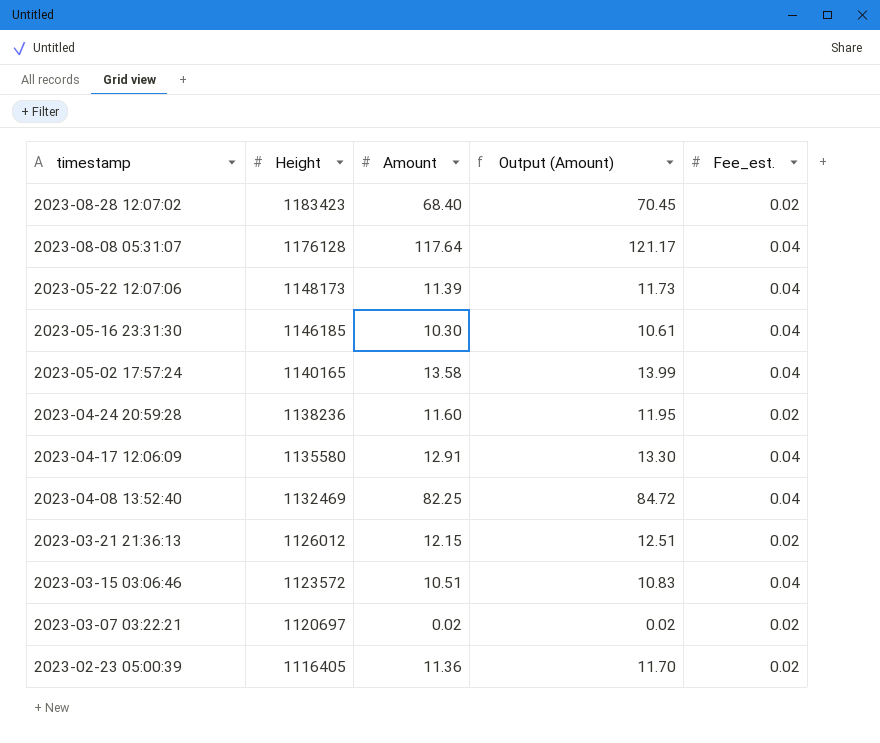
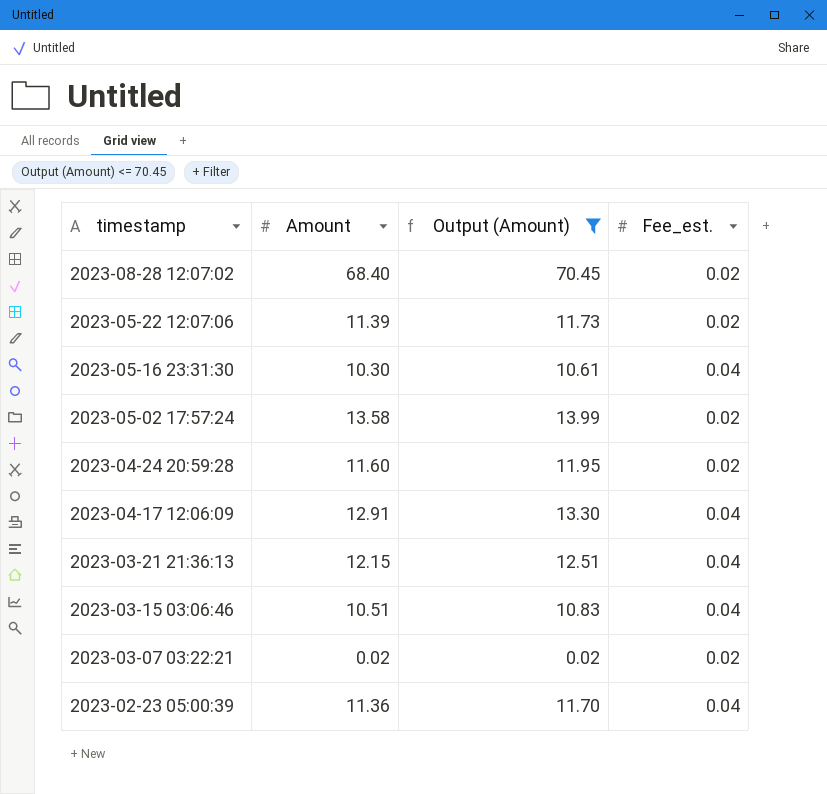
filter: none -> Output (Amount) <= 70.45
column Height | position: 2 -> none
2023-05-22 12:07:06 | Fee_est.: 0.04 -> 0.02
2023-05-02 17:57:24 | Fee_est.: 0.04 -> 0.02
2023-03-21 21:36:13 | Fee_est.: 0.02 -> 0.04
2023-02-23 05:00:39 | Fee_est.: 0.02 -> 0.04

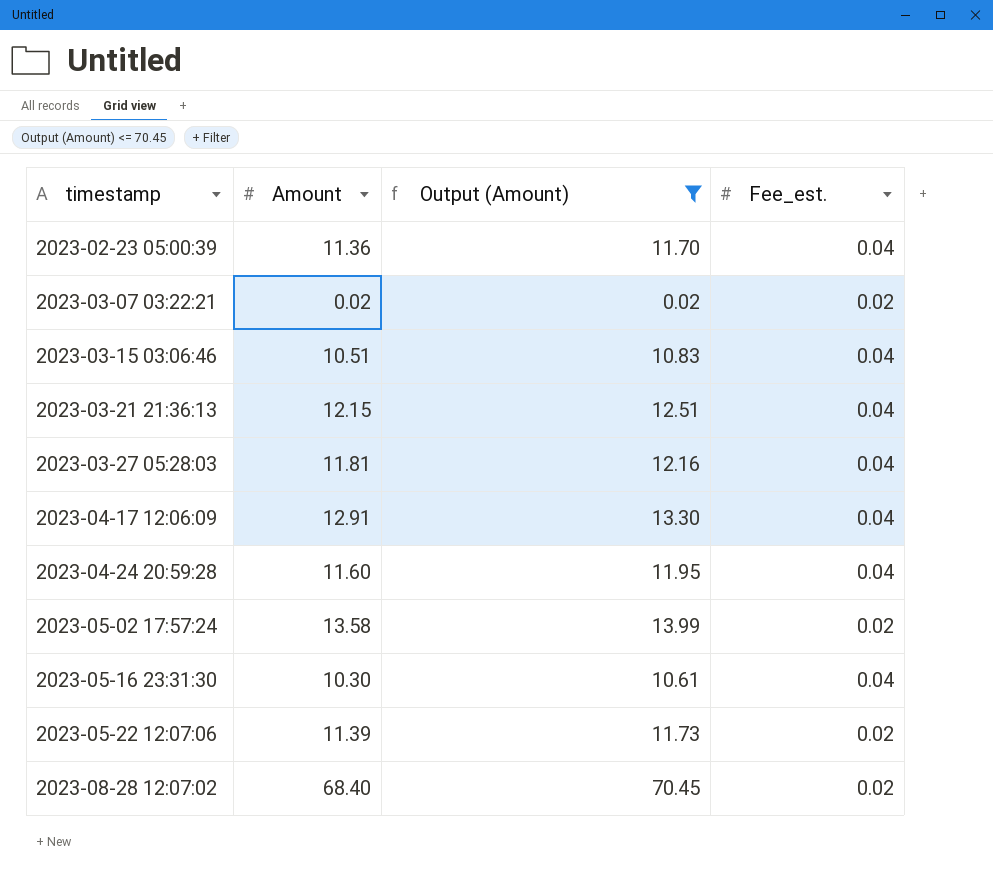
row order: timestamp descending -> timestamp ascending
row 2023-03-27 05:28:03: none -> 11.81 | 12.16 | 0.04
2023-04-24 20:59:28 | Fee_est.: 0.02 -> 0.04

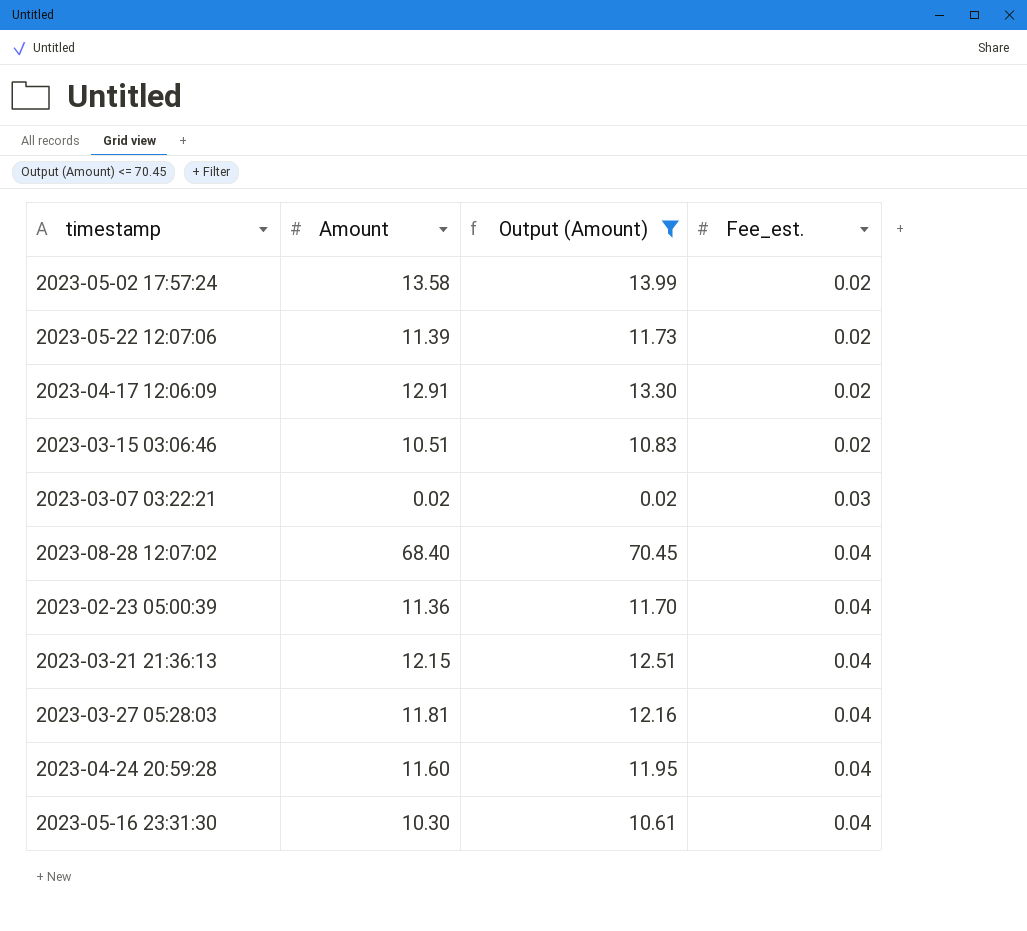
row order: timestamp ascending -> Fee_est. ascending
2023-04-17 12:06:09 | Fee_est.: 0.04 -> 0.02
2023-03-15 03:06:46 | Fee_est.: 0.04 -> 0.02
2023-03-07 03:22:21 | Fee_est.: 0.02 -> 0.03
2023-08-28 12:07:02 | Fee_est.: 0.02 -> 0.04

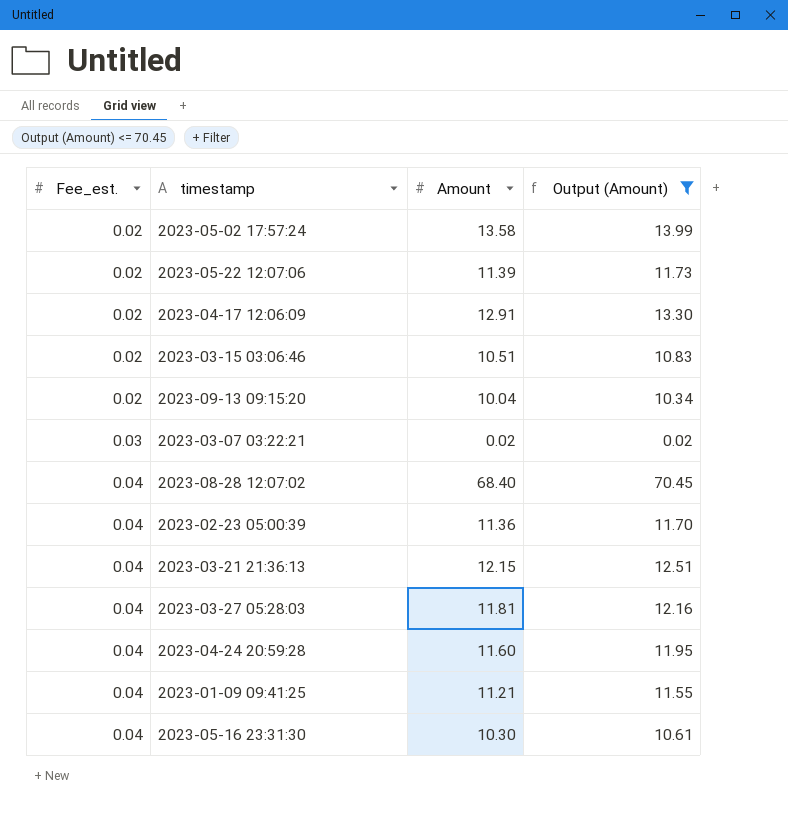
column Fee_est. | position: 4 -> 1
row 2023-09-13 09:15:20: none -> 0.02 | 10.04 | 10.34
row 2023-01-09 09:41:25: none -> 0.04 | 11.21 | 11.55

